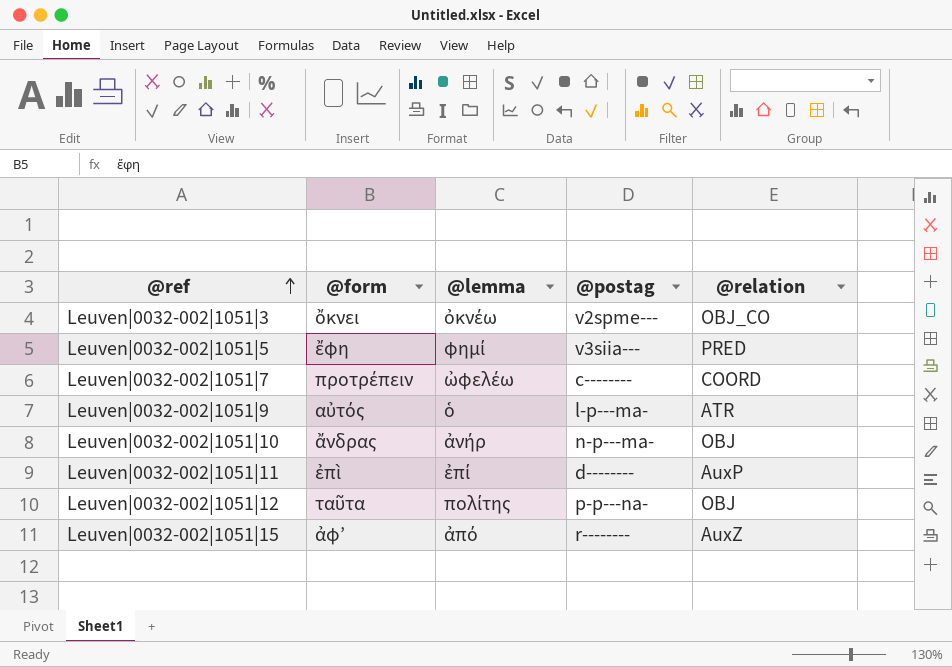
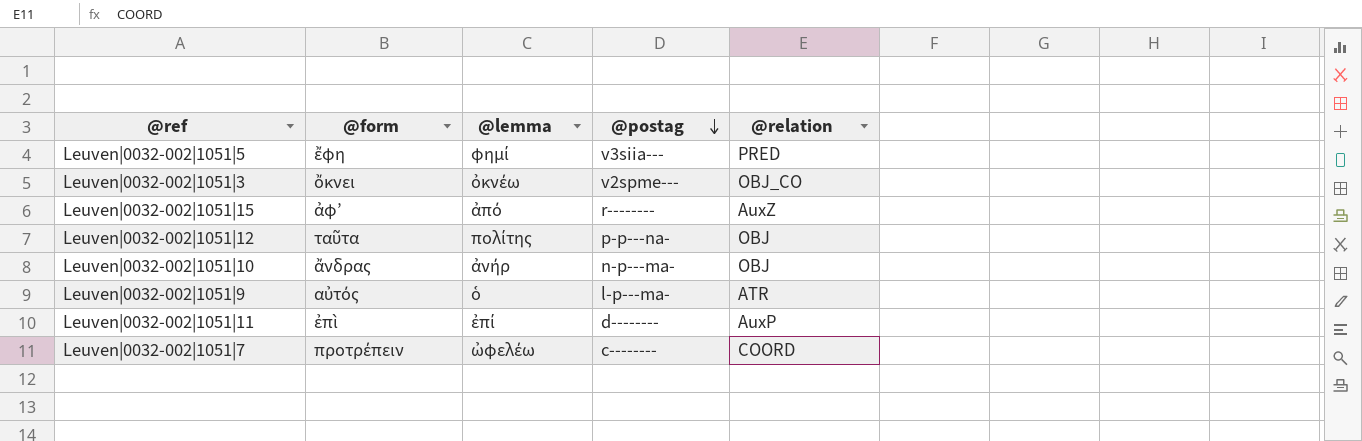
row order: @ref ascending -> @postag descending

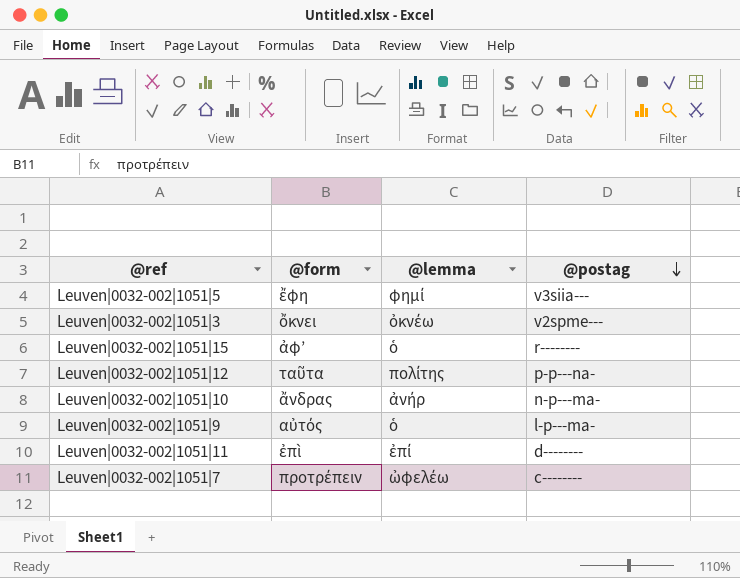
column @relation | position: 5 -> none
Leuven|0032-002|1051|15 | @lemma: ἀπό -> ὁ

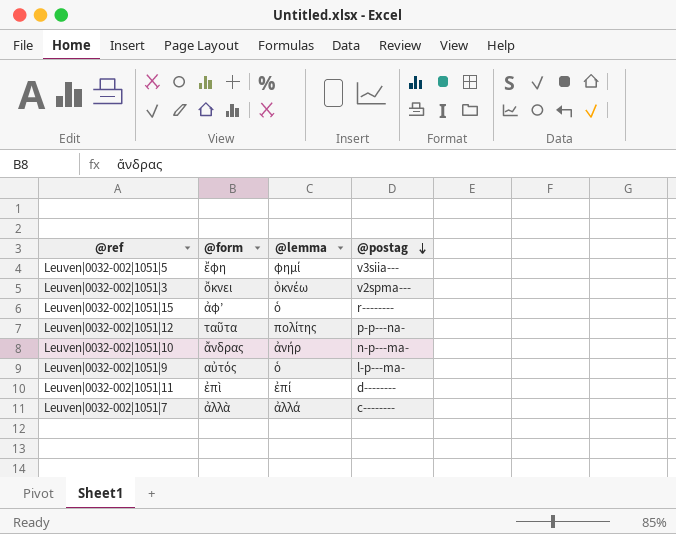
Leuven|0032-002|1051|3 | @postag: v2spme--- -> v2spma---
Leuven|0032-002|1051|7 | @form: προτρέπειν -> ἀλλὰ
Leuven|0032-002|1051|7 | @lemma: ὠφελέω -> ἀλλά

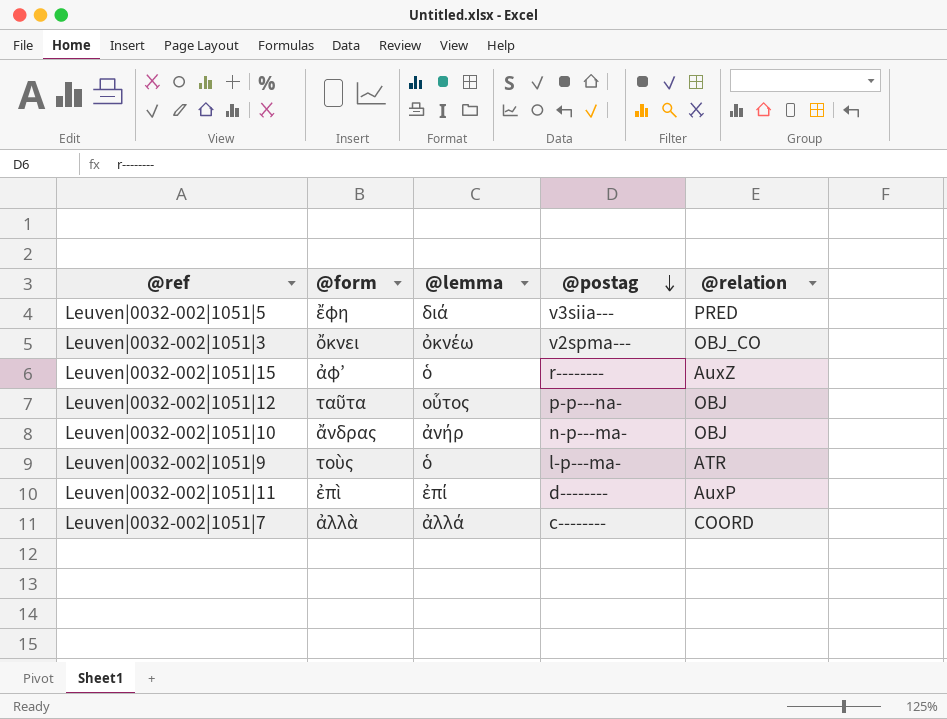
column @relation | position: none -> 5
Leuven|0032-002|1051|5 | @lemma: φημί -> διά
Leuven|0032-002|1051|12 | @lemma: πολίτης -> οὗτος
Leuven|0032-002|1051|9 | @form: αὐτός -> τοὺς

